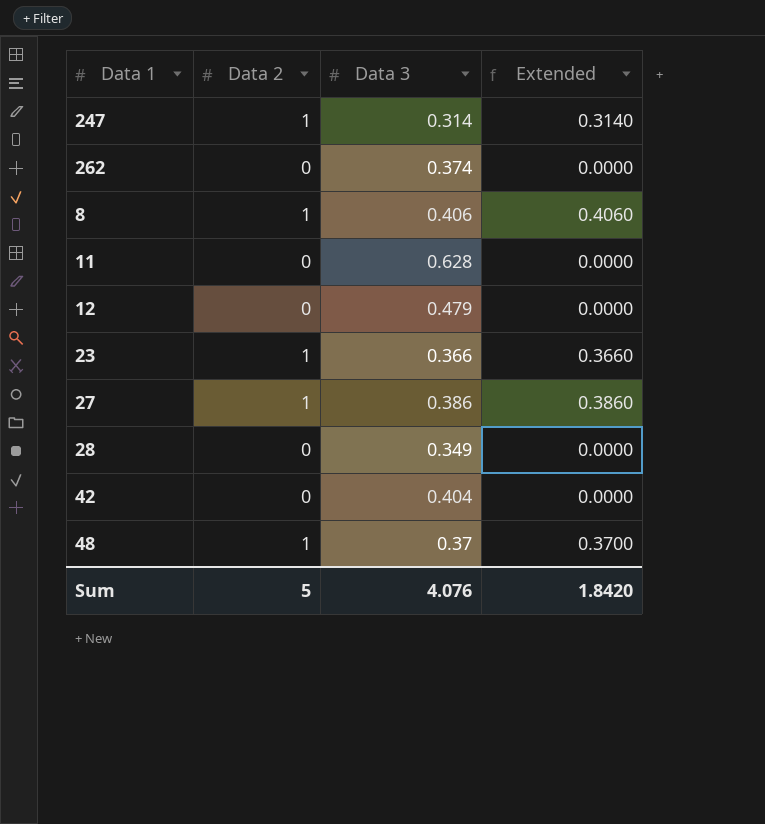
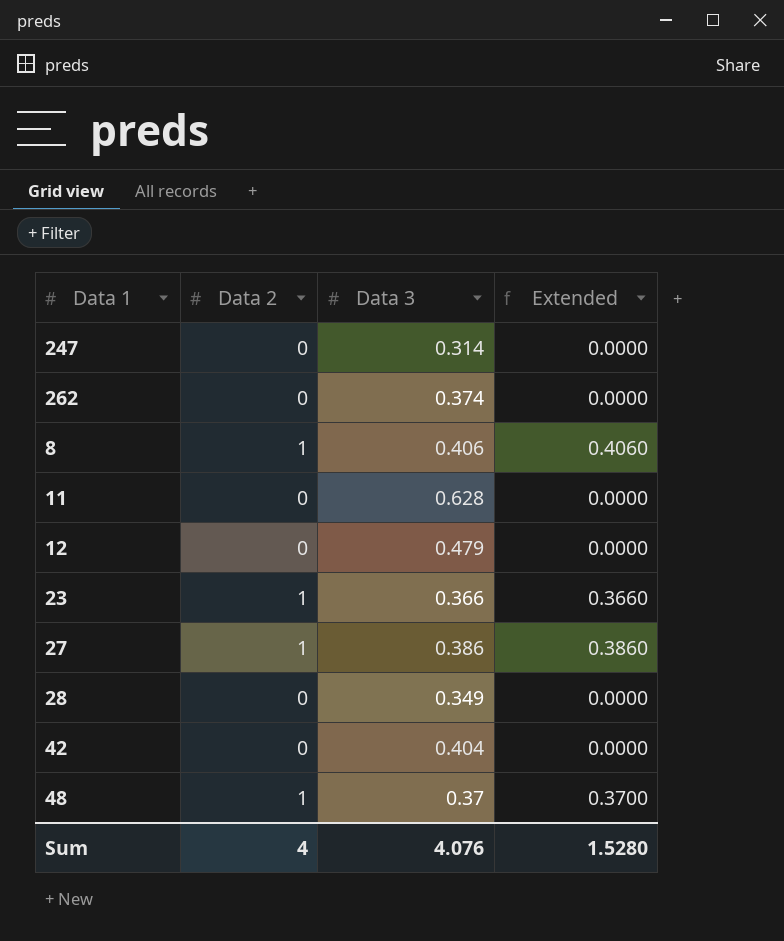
247 | Data 2: 1 -> 0
247 | Extended: 0.3140 -> 0.0000
Sum | Data 2: 5 -> 4
Sum | Extended: 1.8420 -> 1.5280

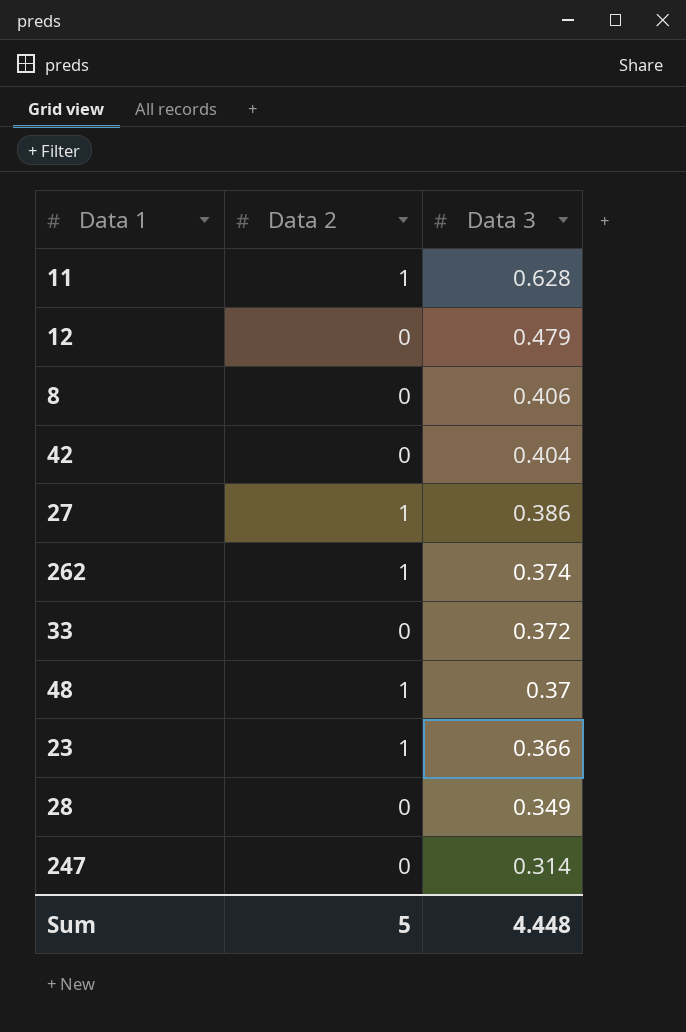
row order: none -> Data 3 descending
column Extended | formula: [Data 2] * [Data 3] -> none
11 | Data 2: 0 -> 1
8 | Data 2: 1 -> 0
262 | Data 2: 0 -> 1
row 33: none -> 0 | 0.372
Sum | Data 2: 4 -> 5
Sum | Data 3: 4.076 -> 4.448

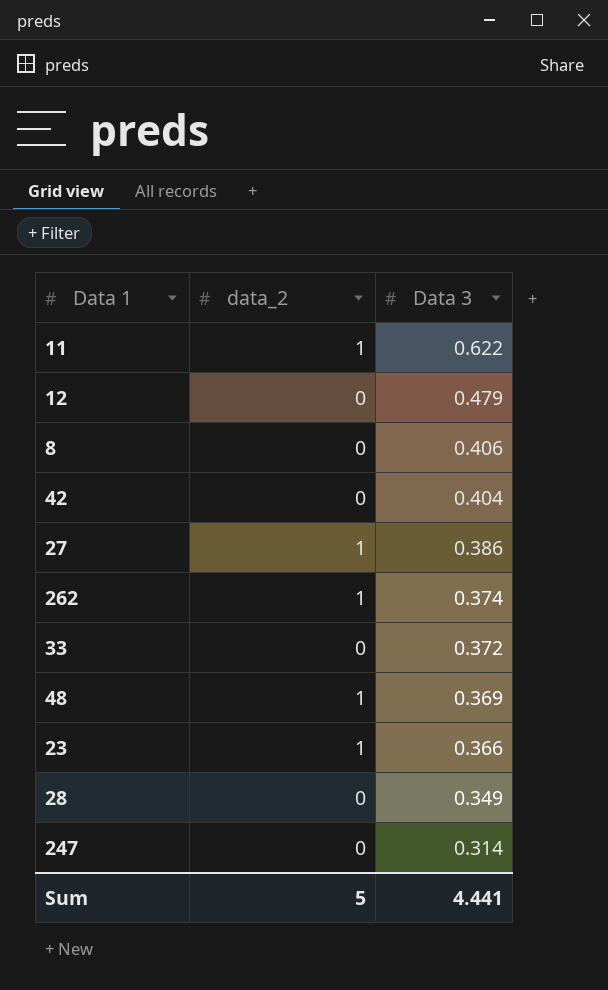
column name: Data 2 -> data_2
11 | Data 3: 0.628 -> 0.622
48 | Data 3: 0.37 -> 0.369
Sum | Data 3: 4.448 -> 4.441

